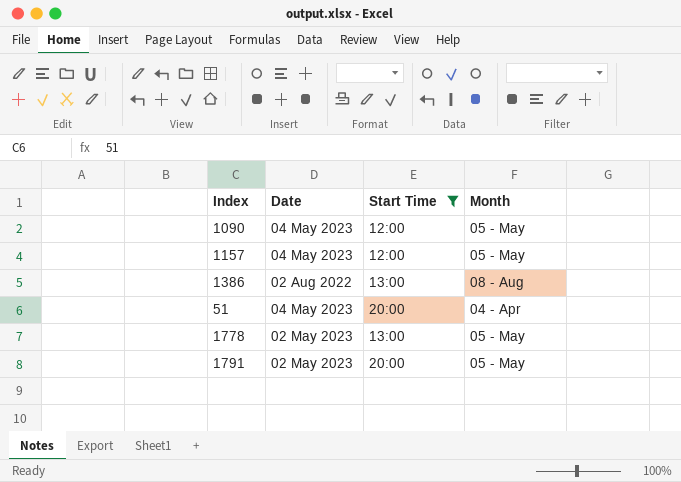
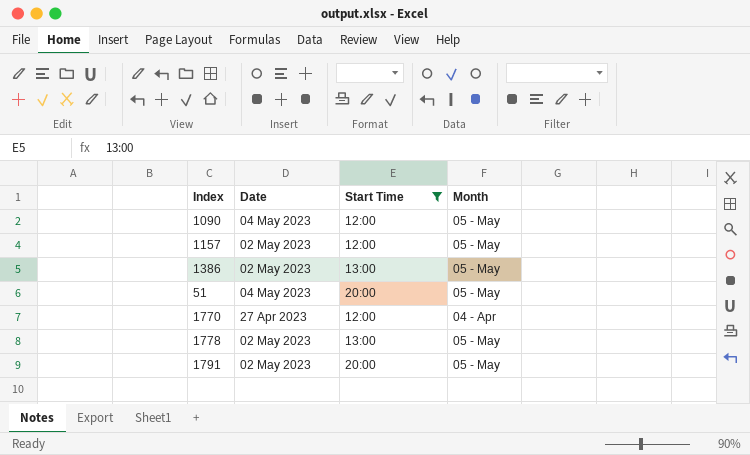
1157 | Date: 04 May 2023 -> 02 May 2023
1386 | Date: 02 Aug 2022 -> 02 May 2023
1386 | Month: 08 - Aug -> 05 - May
51 | Month: 04 - Apr -> 05 - May
row 1770: none -> 27 Apr 2023 | 12:00 | 04 - Apr

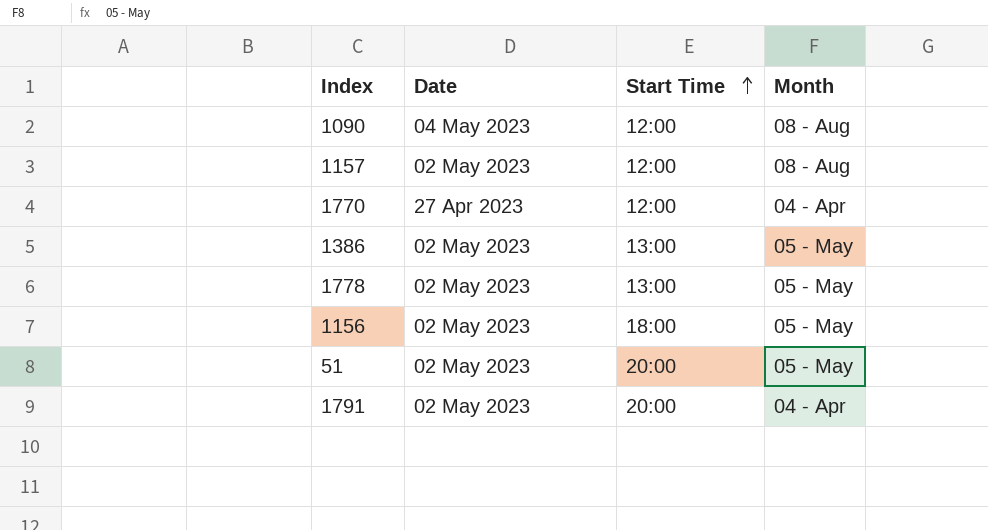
filter: Start Time != 18:00 -> none
row order: none -> Start Time ascending
1090 | Month: 05 - May -> 08 - Aug
1157 | Month: 05 - May -> 08 - Aug
51 | Date: 04 May 2023 -> 02 May 2023
1791 | Month: 05 - May -> 04 - Apr

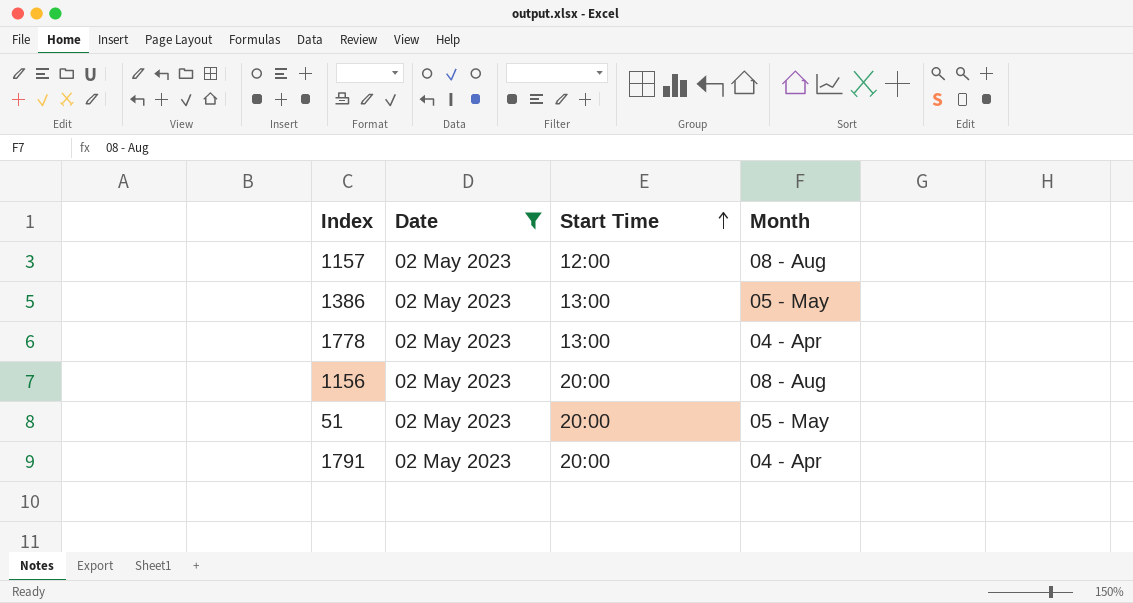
filter: none -> Date = 02 May 2023
1778 | Month: 05 - May -> 04 - Apr
1156 | Start Time: 18:00 -> 20:00
1156 | Month: 05 - May -> 08 - Aug

